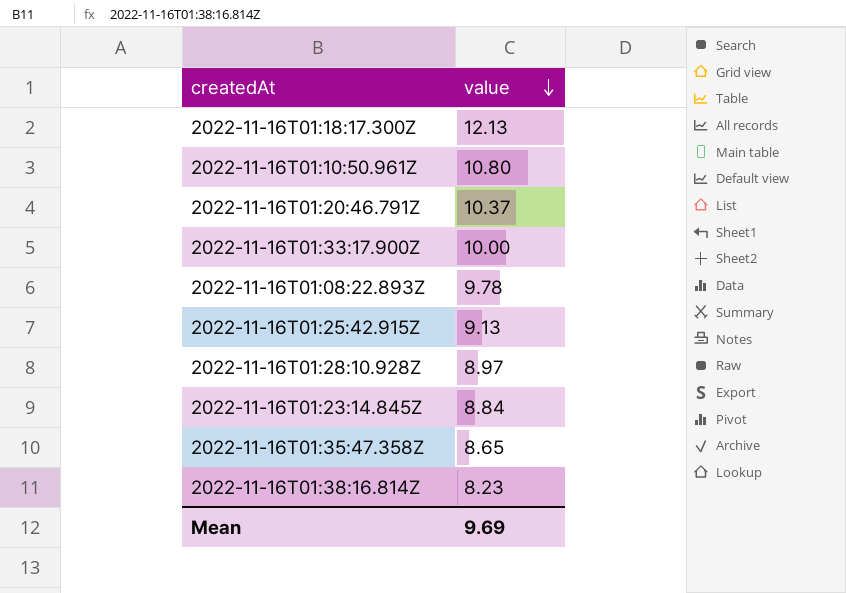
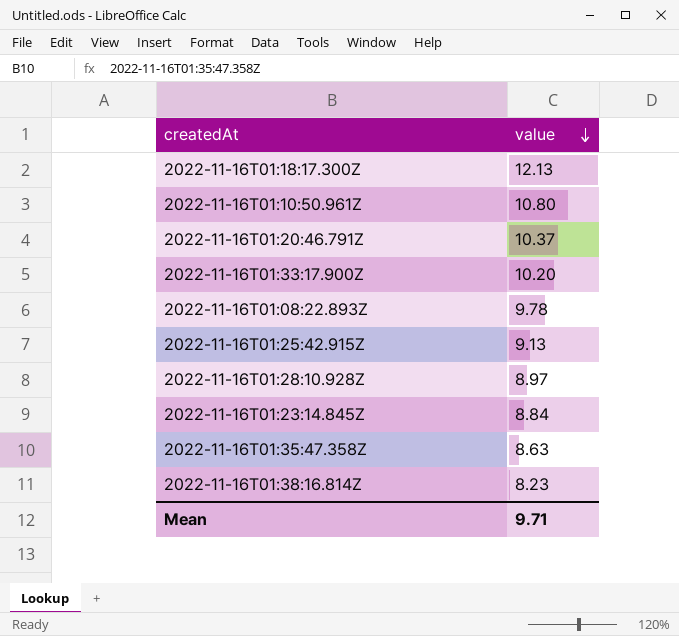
2022-11-16T01:33:17.900Z | value: 10.00 -> 10.20
2022-11-16T01:35:47.358Z | value: 8.65 -> 8.63
Mean | value: 9.69 -> 9.71

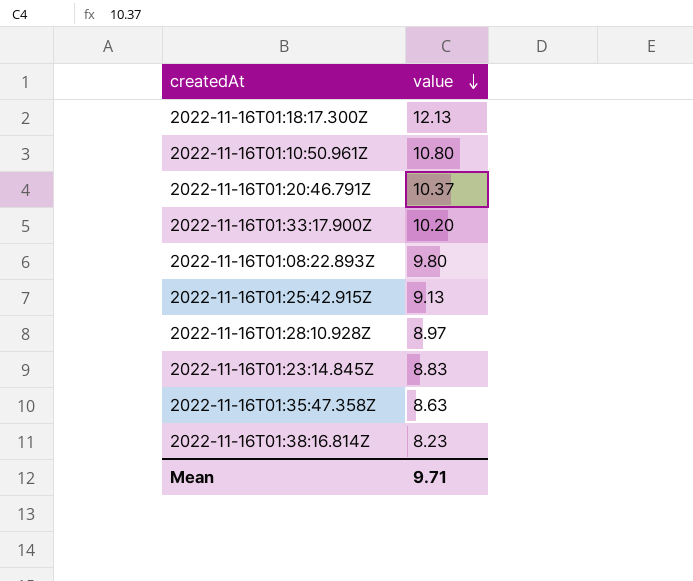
2022-11-16T01:08:22.893Z | value: 9.78 -> 9.80
2022-11-16T01:23:14.845Z | value: 8.84 -> 8.83

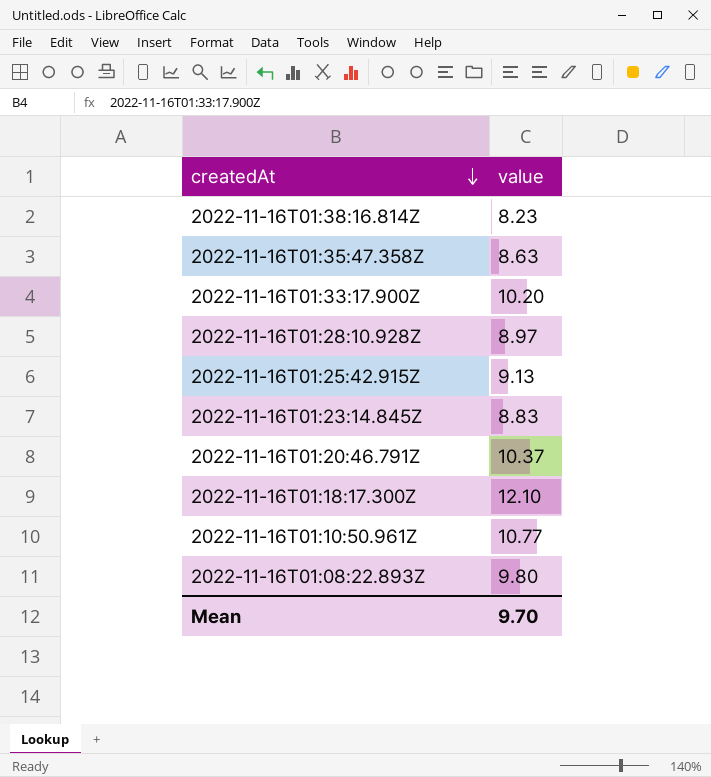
row order: value descending -> createdAt descending
2022-11-16T01:18:17.300Z | value: 12.13 -> 12.10
2022-11-16T01:10:50.961Z | value: 10.80 -> 10.77
Mean | value: 9.71 -> 9.70

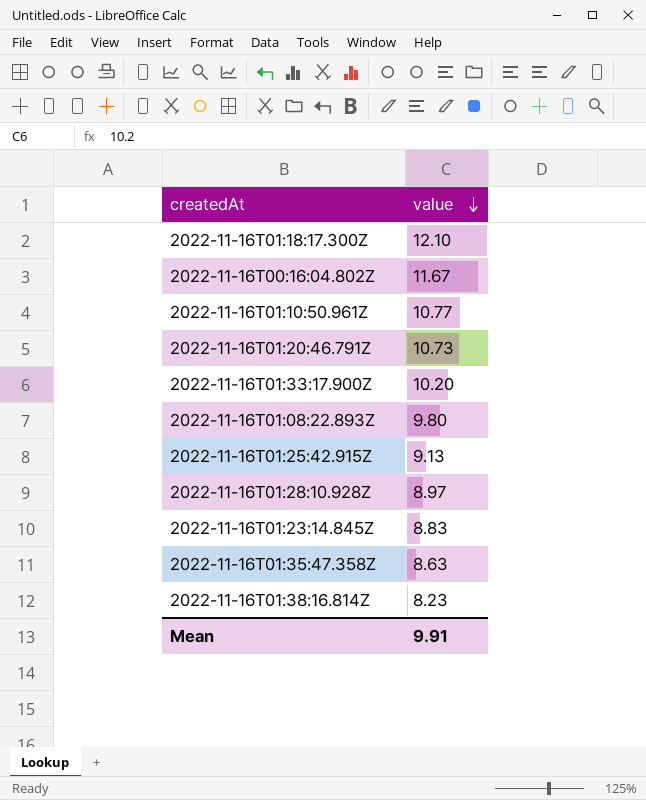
row order: createdAt descending -> value descending
row 2022-11-16T00:16:04.802Z: none -> 11.67
2022-11-16T01:20:46.791Z | value: 10.37 -> 10.73
Mean | value: 9.70 -> 9.91

